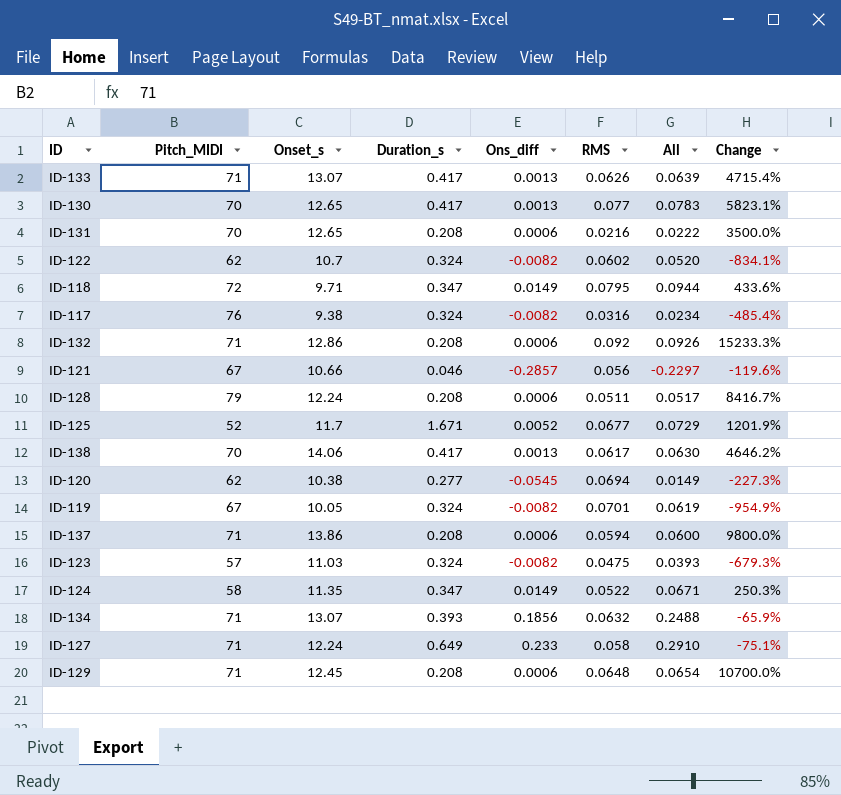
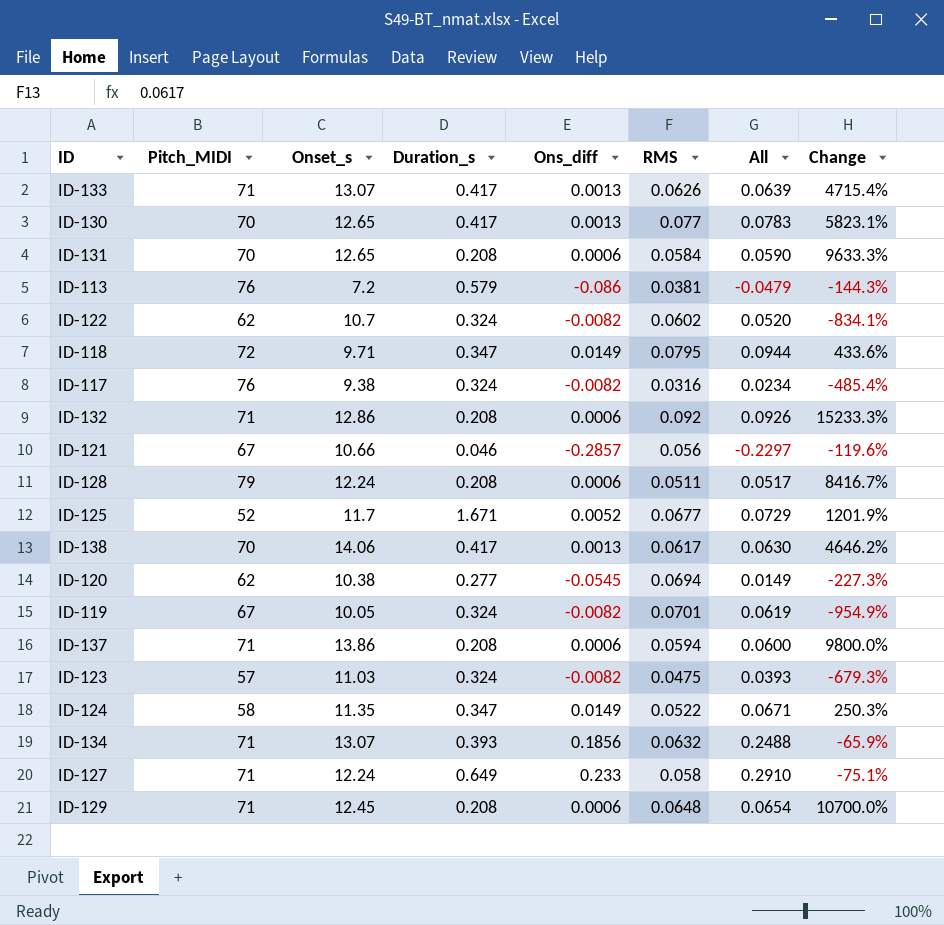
ID-131 | RMS: 0.0216 -> 0.0584
ID-131 | All: 0.0222 -> 0.0590
ID-131 | Change: 3500.0% -> 9633.3%
row ID-113: none -> 76 | 7.2 | 0.579 | -0.086 | 0.0381 | -0.0479 | -144.3%

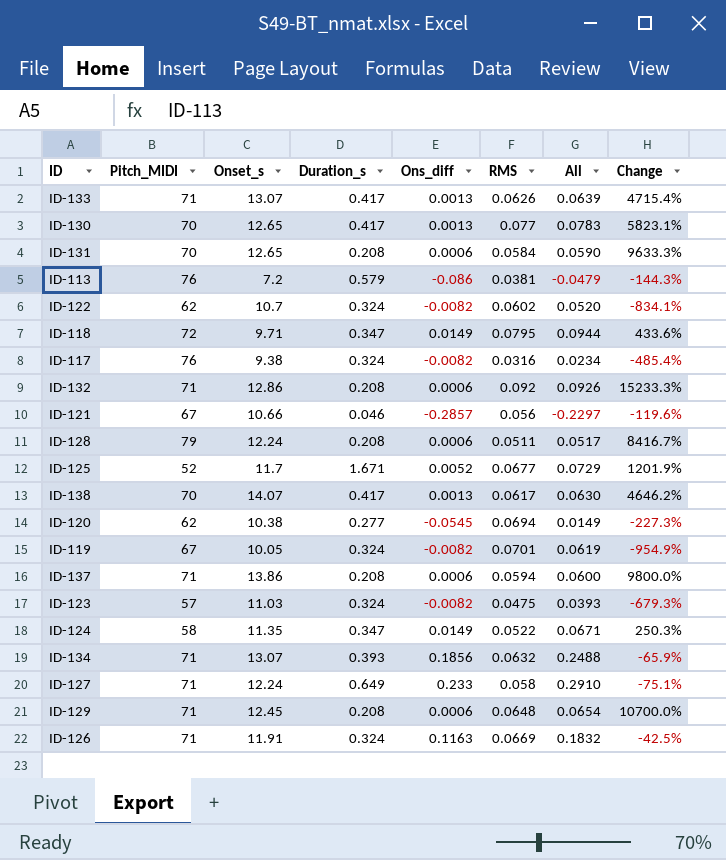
ID-138 | Onset_s: 14.06 -> 14.07
row ID-126: none -> 71 | 11.91 | 0.324 | 0.1163 | 0.0669 | 0.1832 | -42.5%

